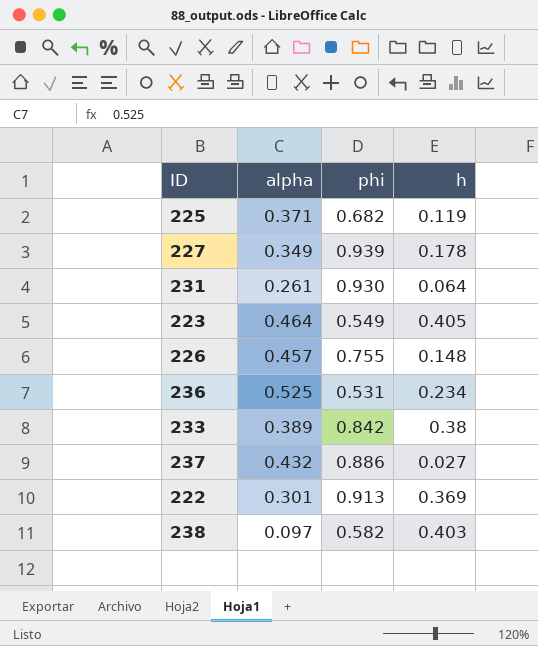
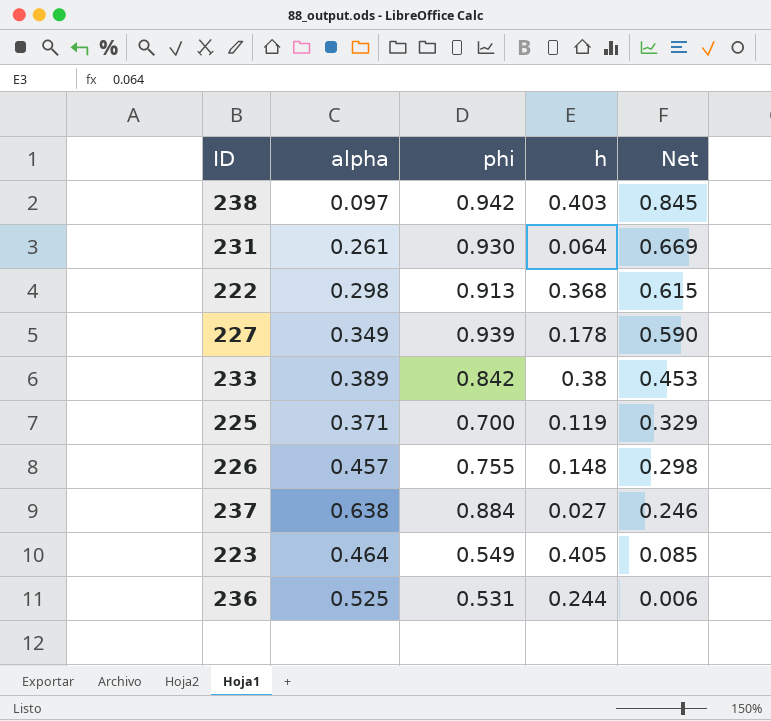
row order: none -> Net descending
column Net | formula: none -> [phi] - [alpha]
238 | phi: 0.582 -> 0.942
222 | alpha: 0.301 -> 0.298
222 | h: 0.369 -> 0.368
225 | phi: 0.682 -> 0.700
237 | alpha: 0.432 -> 0.638
237 | phi: 0.886 -> 0.884
236 | h: 0.234 -> 0.244

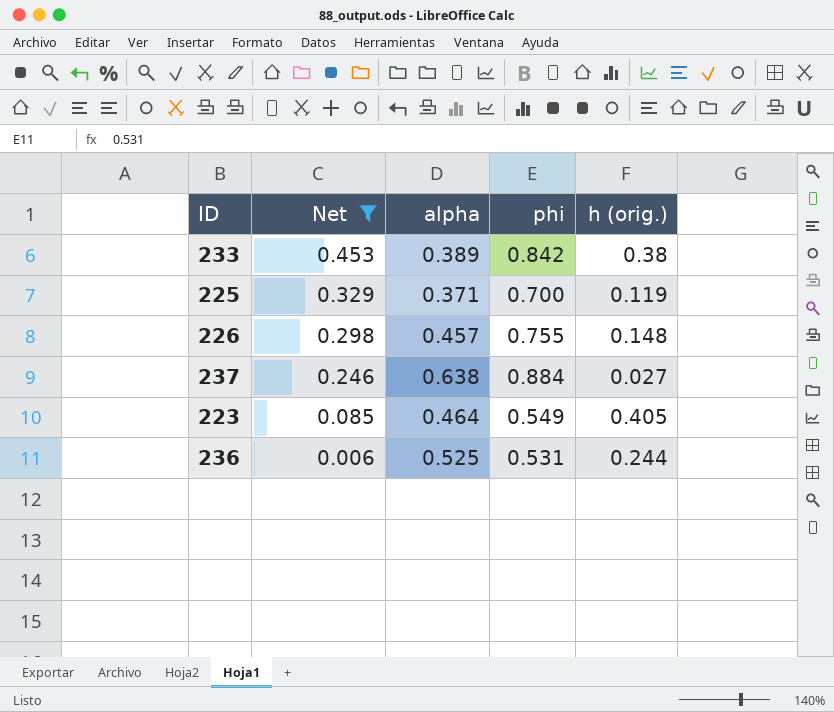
filter: none -> Net <= 0.453
column Net | position: 5 -> 2
column name: h -> h (orig.)

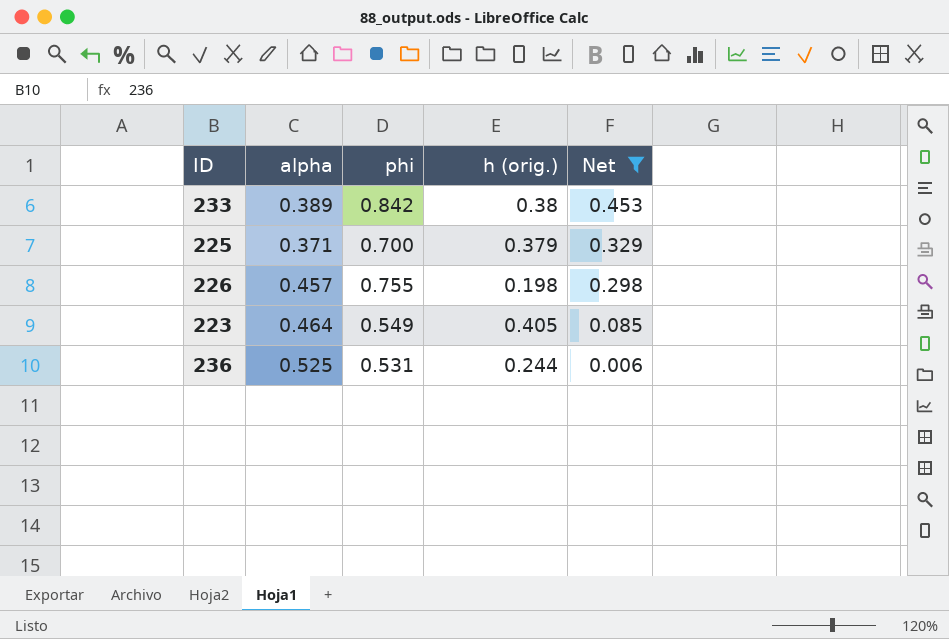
column Net | position: 2 -> 5
row 237: 0.246 | 0.638 | 0.884 | 0.027 -> none
225 | h (orig.): 0.119 -> 0.379
226 | h (orig.): 0.148 -> 0.198

